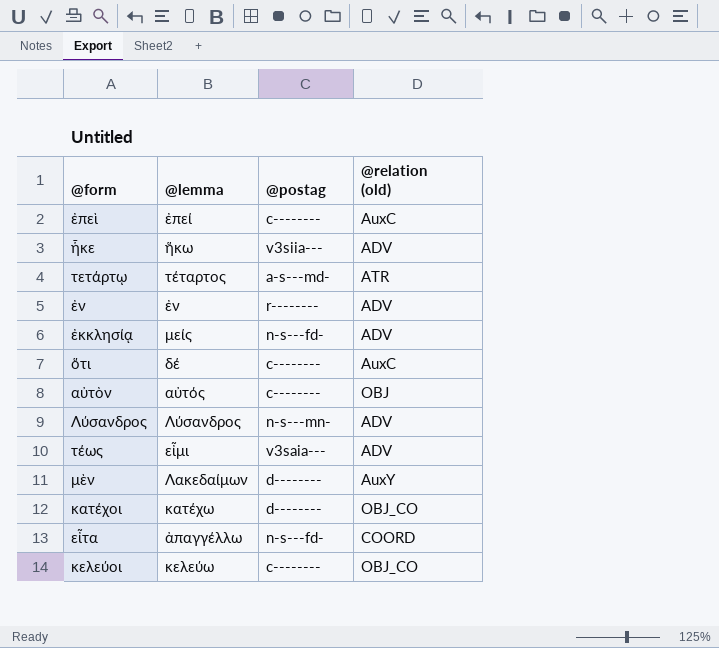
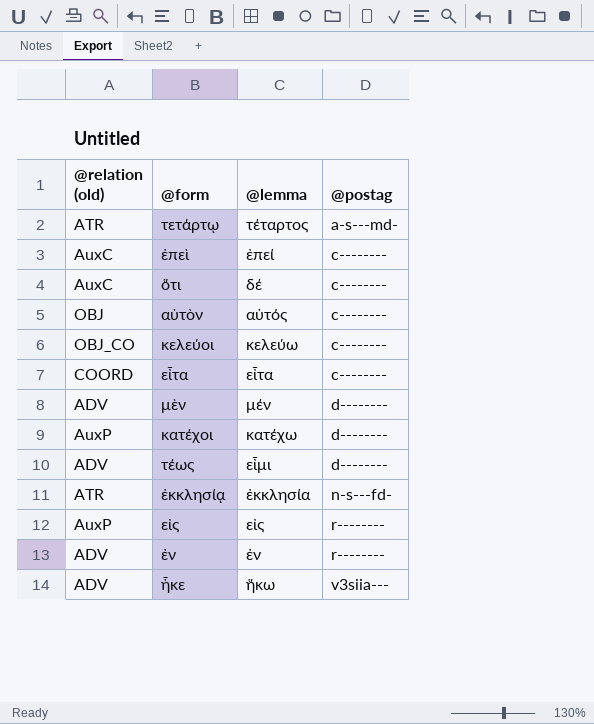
row order: none -> @postag ascending
column @relation (old) | position: 4 -> 1
row Λύσανδρος: Λύσανδρος | n-s---mn- | ADV -> none
εἶτα | @lemma: ἀπαγγέλλω -> εἶτα
εἶτα | @postag: n-s---fd- -> c--------
μὲν | @relation (old): AuxY -> ADV
μὲν | @lemma: Λακεδαίμων -> μέν
κατέχοι | @relation (old): OBJ_CO -> AuxP
τέως | @postag: v3saia--- -> d--------
ἐκκλησίᾳ | @relation (old): ADV -> ATR
ἐκκλησίᾳ | @lemma: μείς -> ἐκκλησία
row εἰς: none -> AuxP | εἰς | r--------

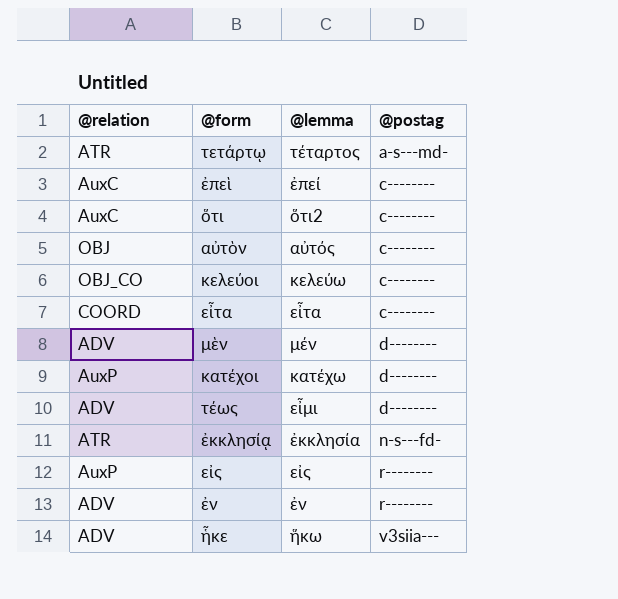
column name: @relation (old) -> @relation
ὅτι | @lemma: δέ -> ὅτι2

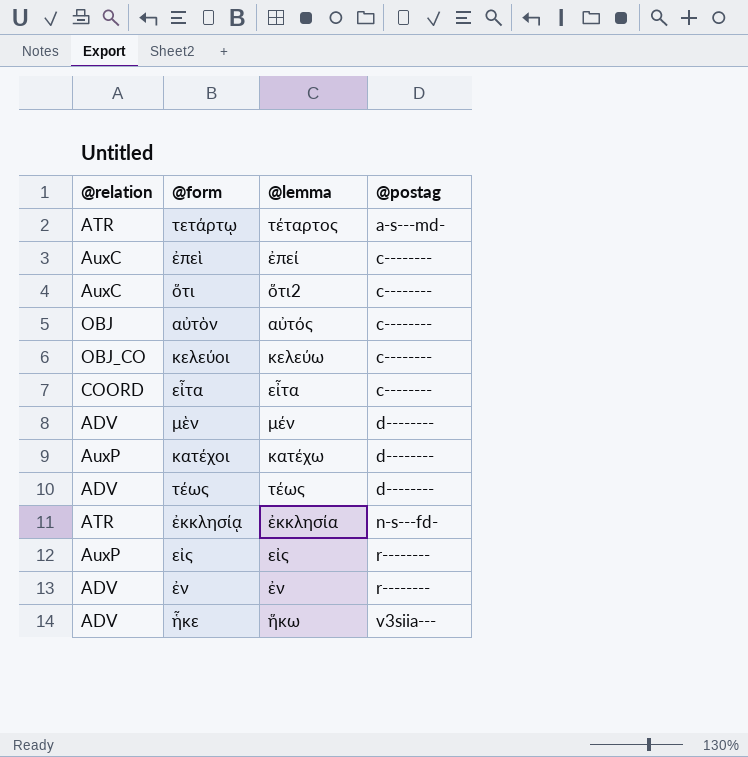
τέως | @lemma: εἶμι -> τέως

